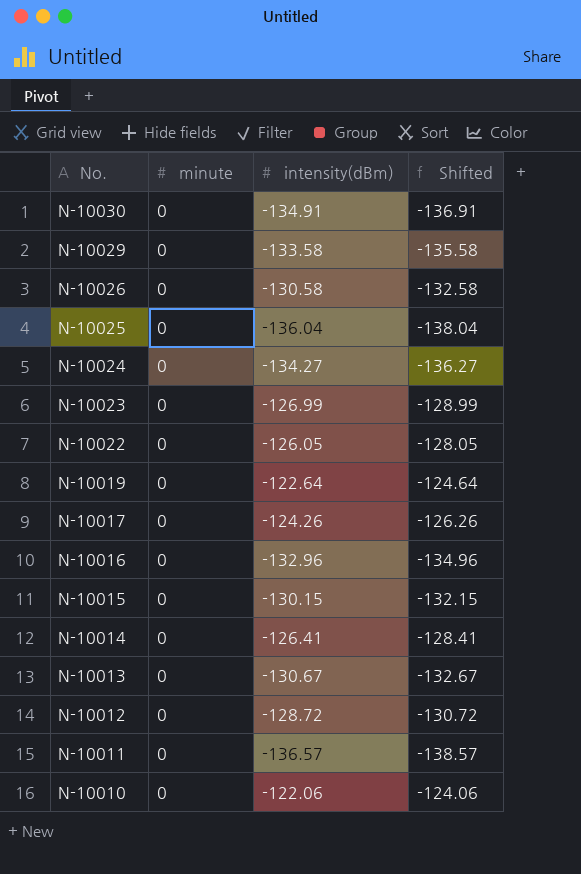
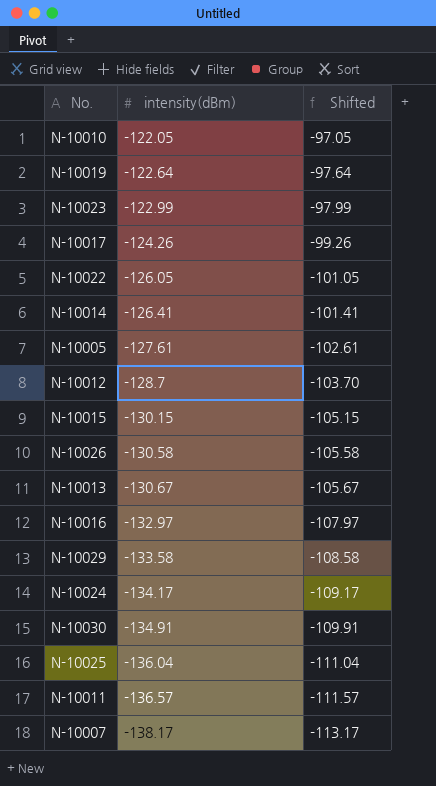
row order: No. descending -> intensity(dBm) descending
column minute | position: 2 -> none
column Shifted | formula: [intensity(dBm)] - 2 -> [intensity(dBm)] + 25
N-10010 | intensity(dBm): -122.06 -> -122.05
N-10023 | intensity(dBm): -126.99 -> -122.99
row N-10005: none -> -127.61 | -102.61
N-10012 | intensity(dBm): -128.72 -> -128.7
N-10016 | intensity(dBm): -132.96 -> -132.97
N-10024 | intensity(dBm): -134.27 -> -134.17
row N-10007: none -> -138.17 | -113.17

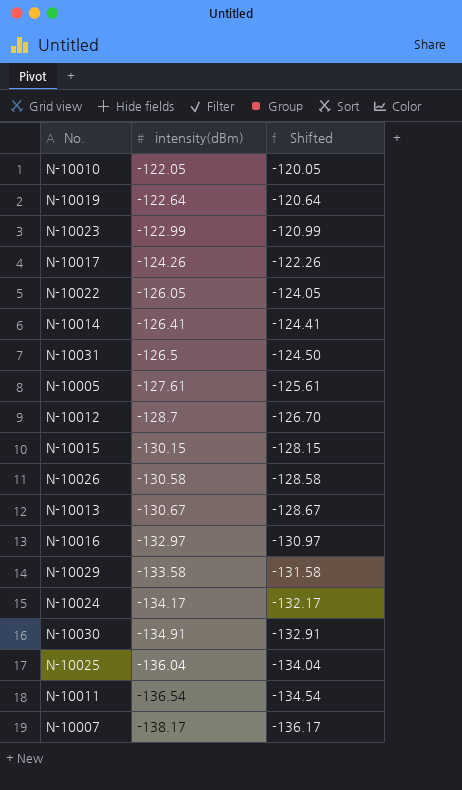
column Shifted | formula: [intensity(dBm)] + 25 -> [intensity(dBm)] + 2
row N-10031: none -> -126.5 | -124.50
N-10011 | intensity(dBm): -136.57 -> -136.54

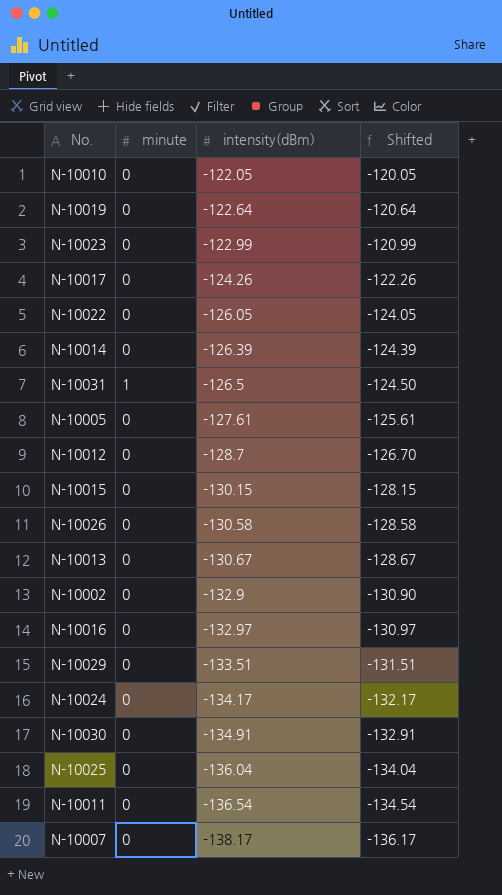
column minute | position: none -> 2
N-10014 | intensity(dBm): -126.41 -> -126.39
N-10014 | Shifted: -124.41 -> -124.39
row N-10002: none -> 0 | -132.9 | -130.90
N-10029 | intensity(dBm): -133.58 -> -133.51
N-10029 | Shifted: -131.58 -> -131.51

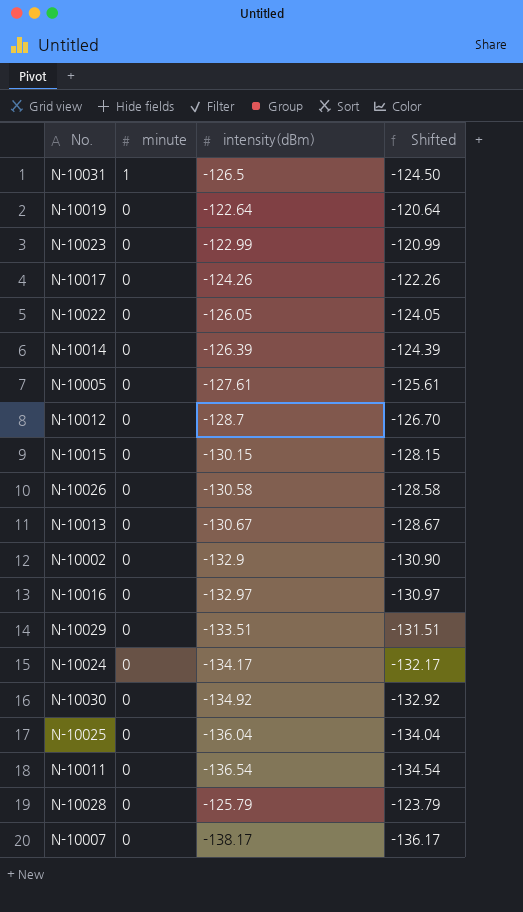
row order: intensity(dBm) descending -> minute descending
row N-10010: 0 | -122.05 | -120.05 -> none
N-10030 | intensity(dBm): -134.91 -> -134.92
N-10030 | Shifted: -132.91 -> -132.92
row N-10028: none -> 0 | -125.79 | -123.79

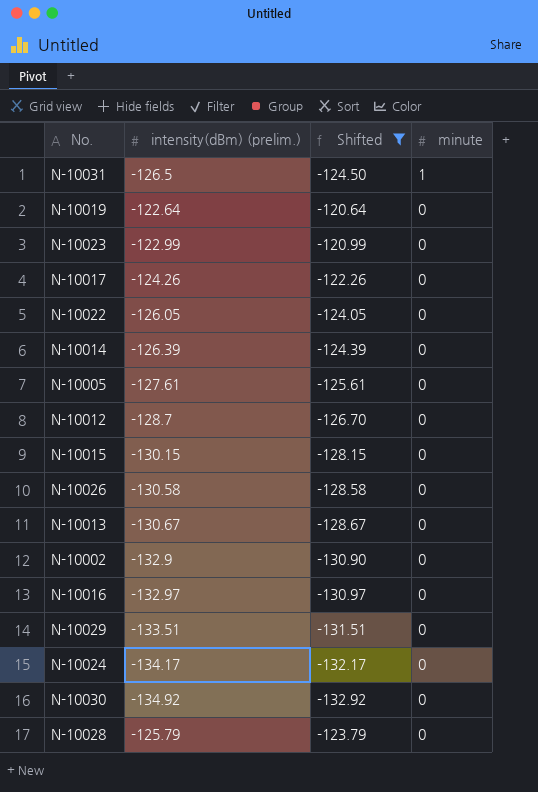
filter: none -> Shifted >= -132.92
column name: intensity(dBm) -> intensity(dBm) (prelim.)
column minute | position: 2 -> 4

